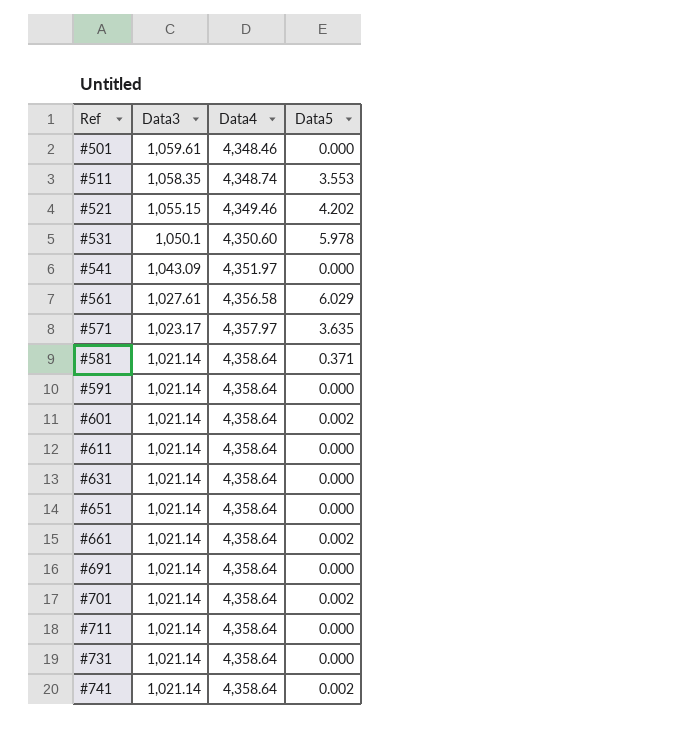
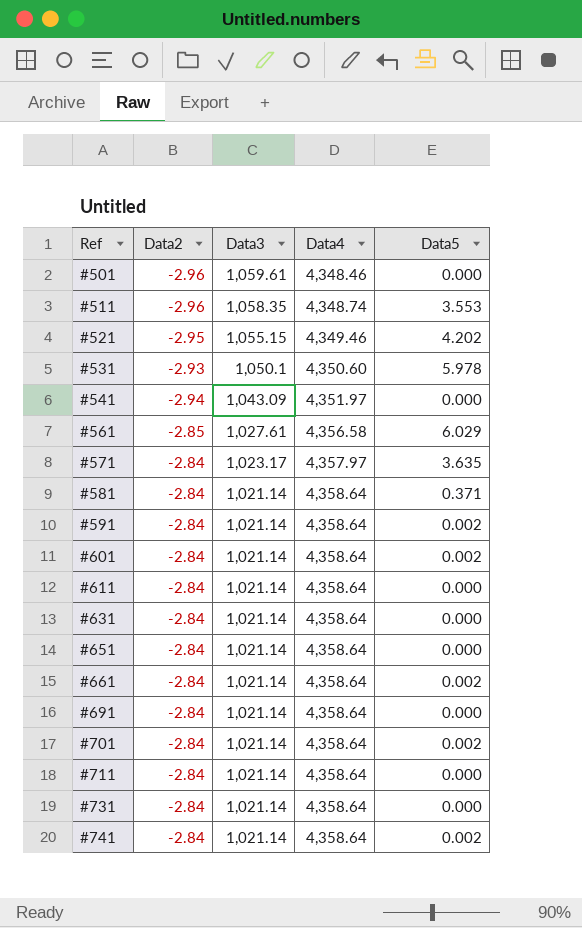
column Data2 | position: none -> 2
#591 | Data5: 0.000 -> 0.002

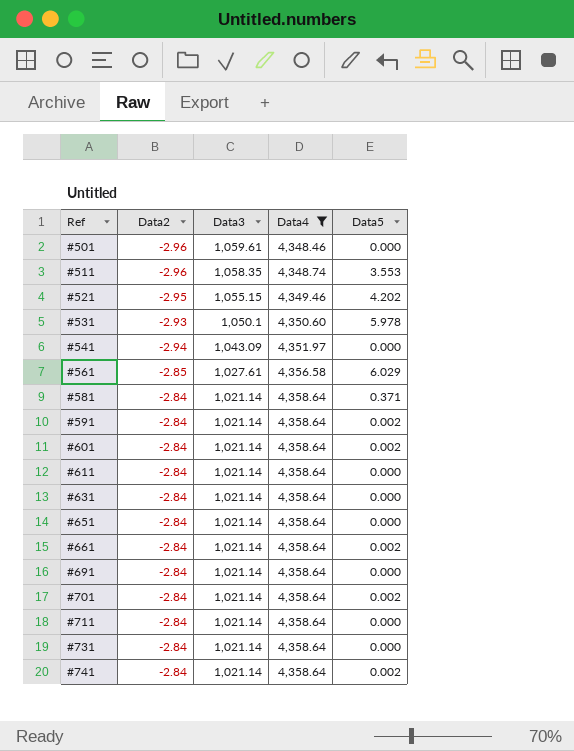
filter: none -> Data4 != 4,357.97

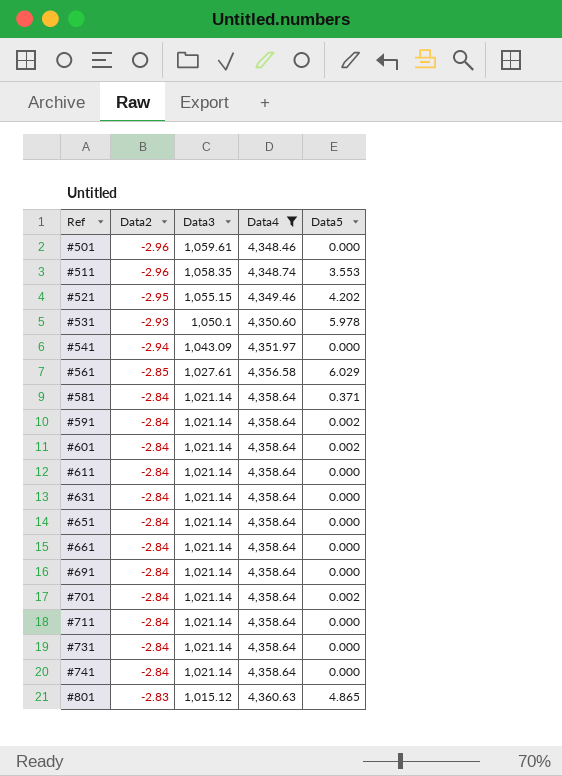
#661 | Data5: 0.002 -> 0.000
#741 | Data5: 0.002 -> 0.000
row #801: none -> -2.83 | 1,015.12 | 4,360.63 | 4.865

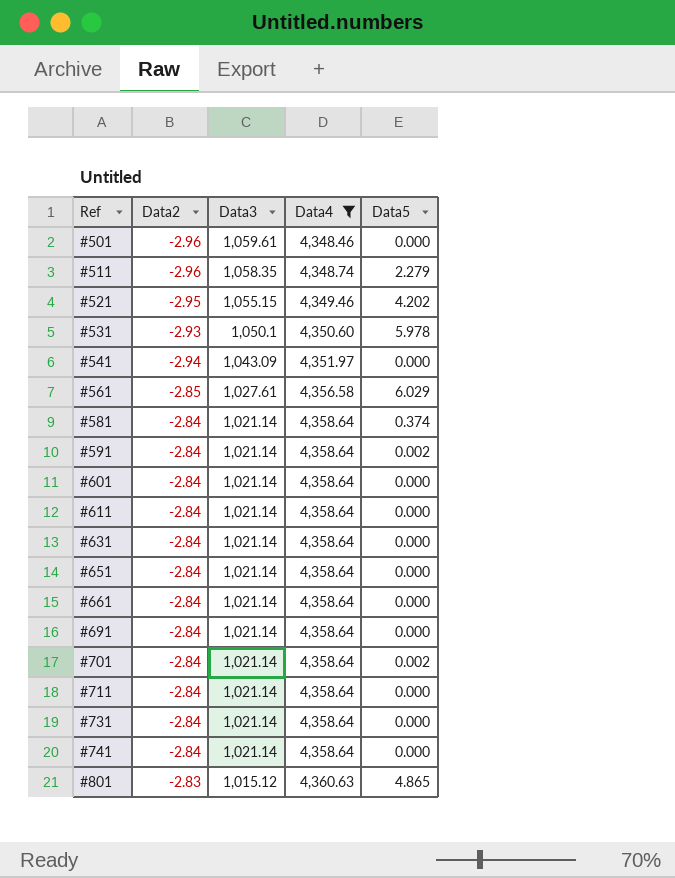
#511 | Data5: 3.553 -> 2.279
#581 | Data5: 0.371 -> 0.374
#601 | Data5: 0.002 -> 0.000

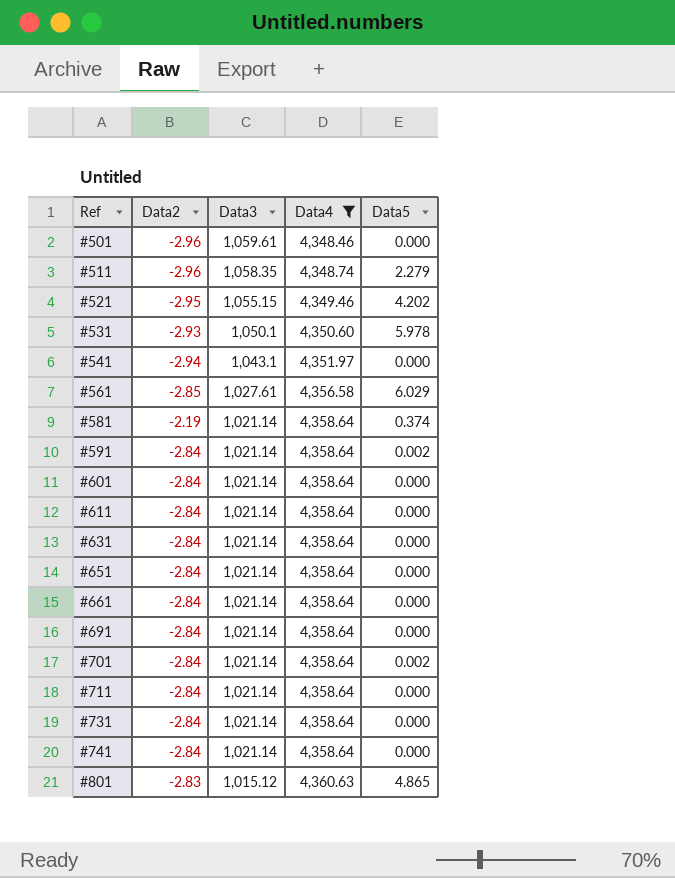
#541 | Data3: 1,043.09 -> 1,043.1
#581 | Data2: -2.84 -> -2.19

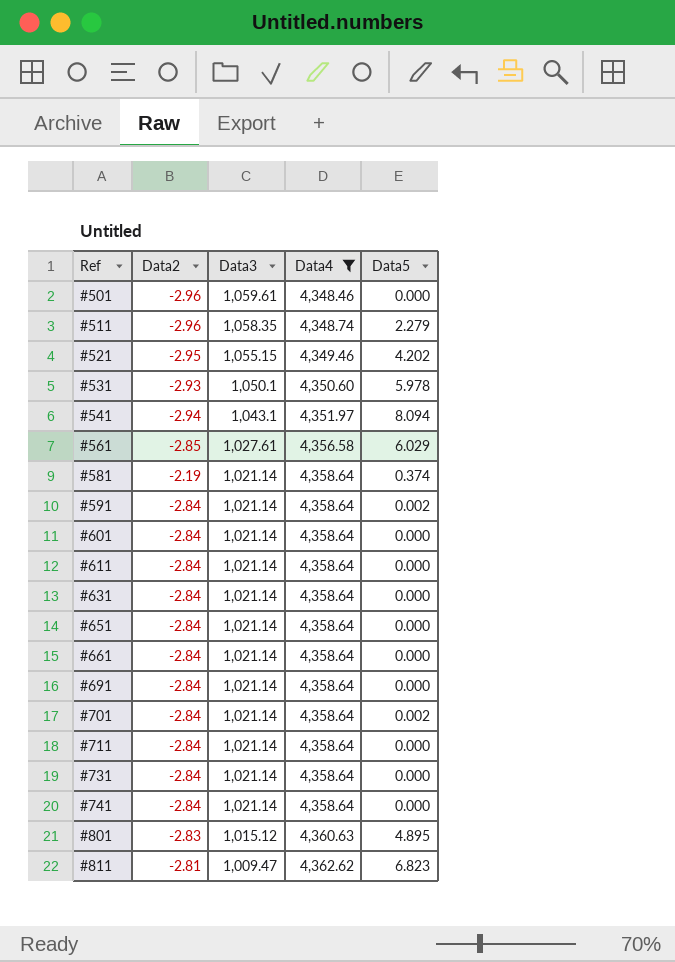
#541 | Data5: 0.000 -> 8.094
#801 | Data5: 4.865 -> 4.895
row #811: none -> -2.81 | 1,009.47 | 4,362.62 | 6.823

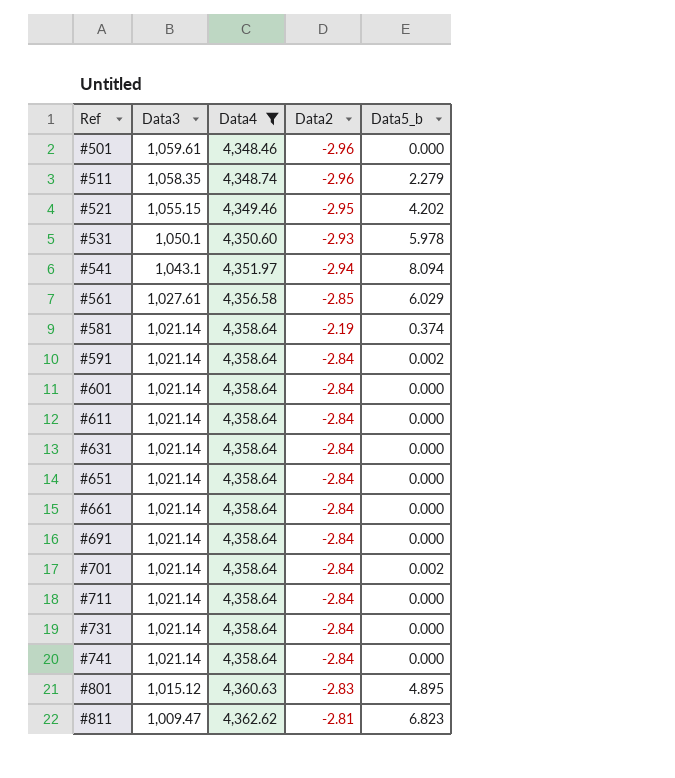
column Data2 | position: 2 -> 4
column name: Data5 -> Data5_b

